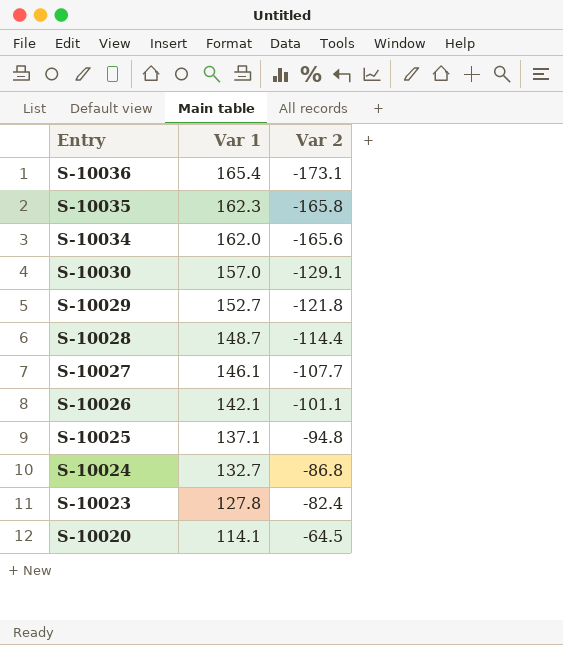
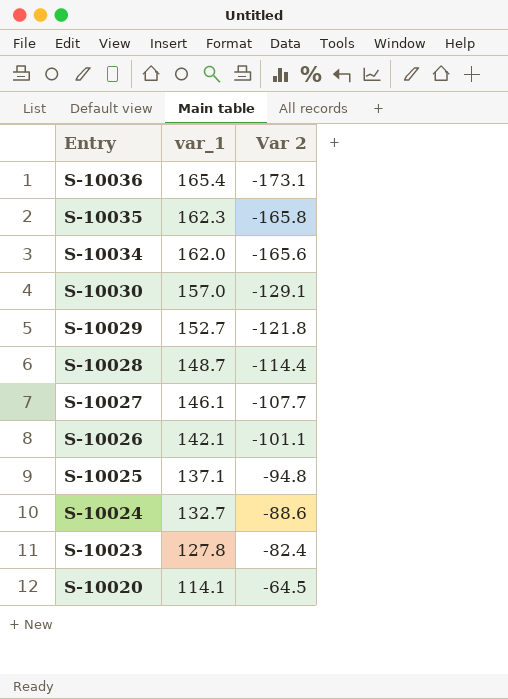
column name: Var 1 -> var_1
S-10024 | Var 2: -86.8 -> -88.6

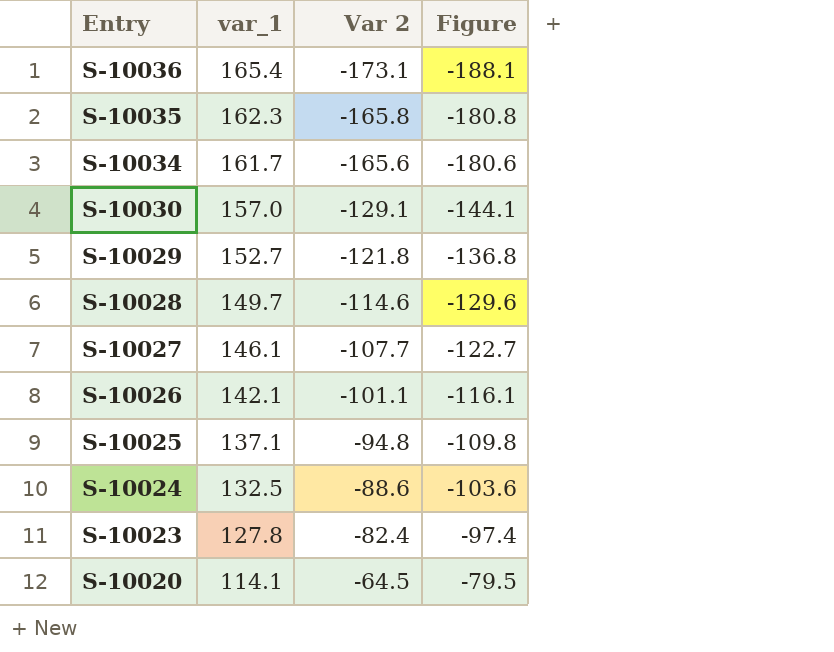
column Figure | formula: none -> [Var 2] - 15
S-10034 | var_1: 162.0 -> 161.7
S-10028 | var_1: 148.7 -> 149.7
S-10028 | Var 2: -114.4 -> -114.6
S-10024 | var_1: 132.7 -> 132.5

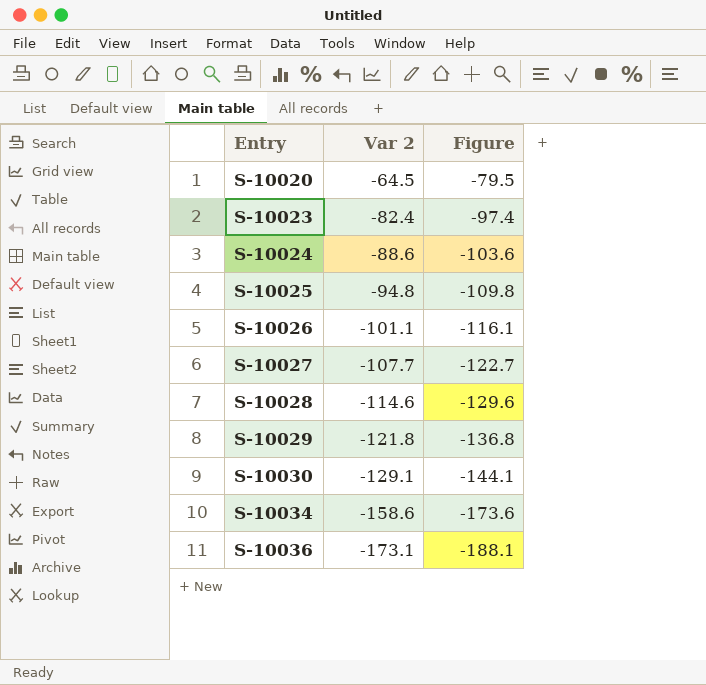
row order: Entry descending -> Entry ascending
column var_1 | position: 2 -> none
row S-10035: 162.3 | -165.8 | -180.8 -> none
S-10034 | Var 2: -165.6 -> -158.6
S-10034 | Figure: -180.6 -> -173.6

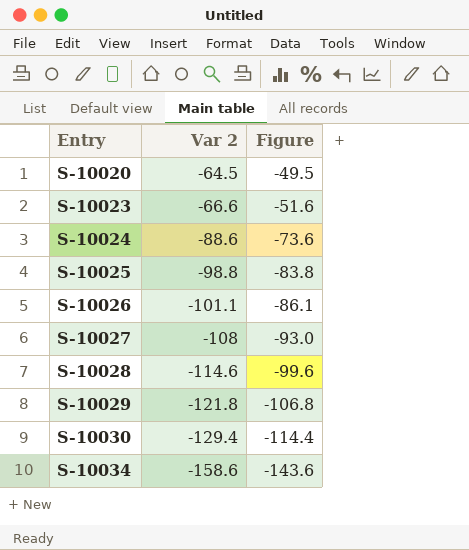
column Figure | formula: [Var 2] - 15 -> [Var 2] + 15
row S-10036: -173.1 | -188.1 -> none
S-10023 | Var 2: -82.4 -> -66.6
S-10025 | Var 2: -94.8 -> -98.8
S-10027 | Var 2: -107.7 -> -108
S-10030 | Var 2: -129.1 -> -129.4

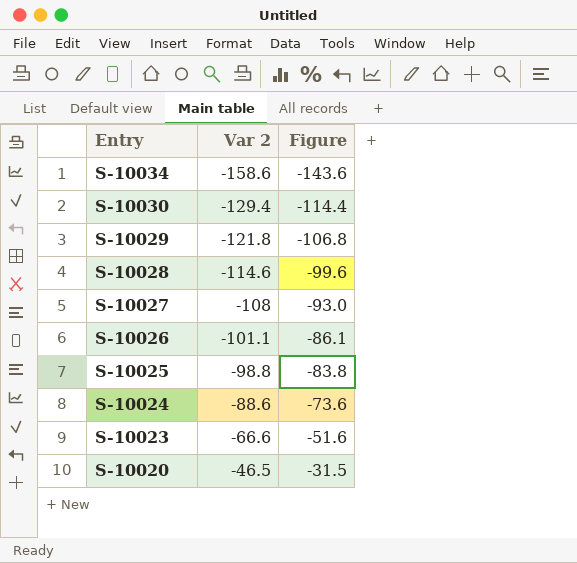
row order: Entry ascending -> Entry descending
S-10020 | Var 2: -64.5 -> -46.5
S-10020 | Figure: -49.5 -> -31.5

